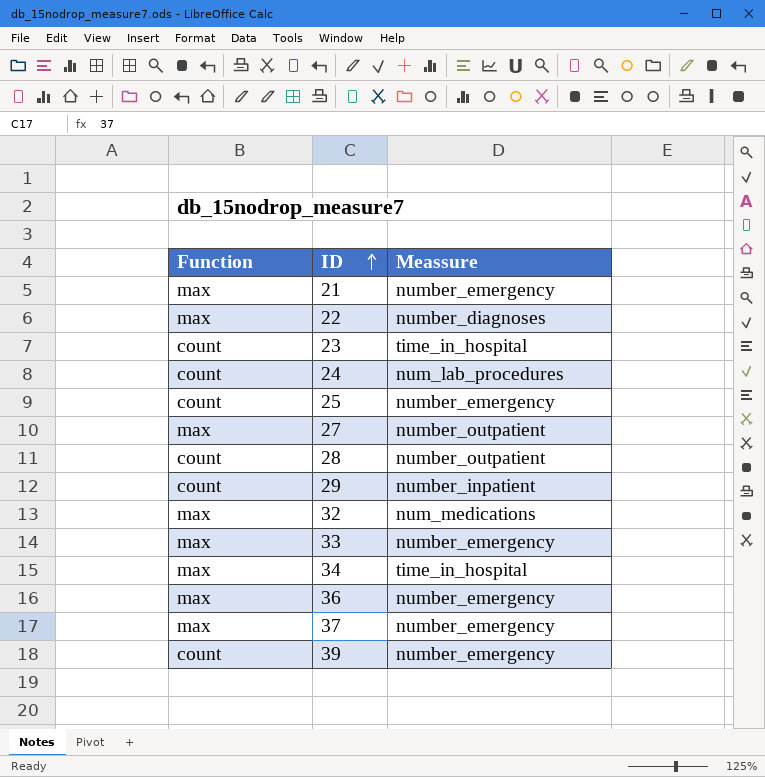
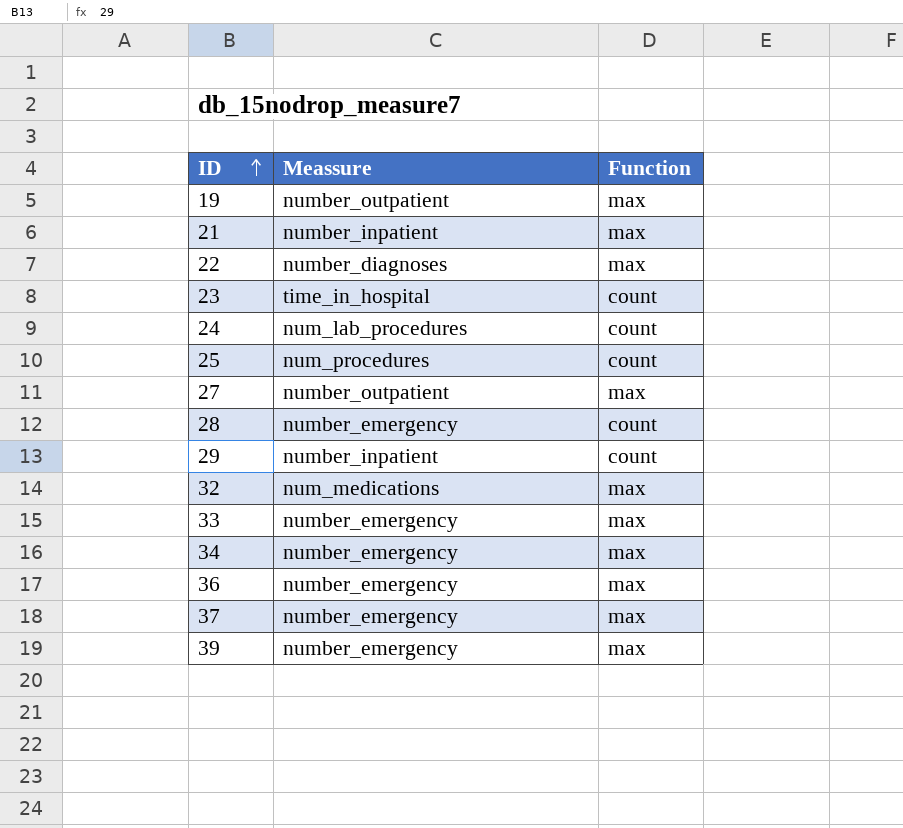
column Function | position: 1 -> 3
row 19: none -> number_outpatient | max
21 | Meassure: number_emergency -> number_inpatient
25 | Meassure: number_emergency -> num_procedures
28 | Meassure: number_outpatient -> number_emergency
34 | Meassure: time_in_hospital -> number_emergency
39 | Function: count -> max

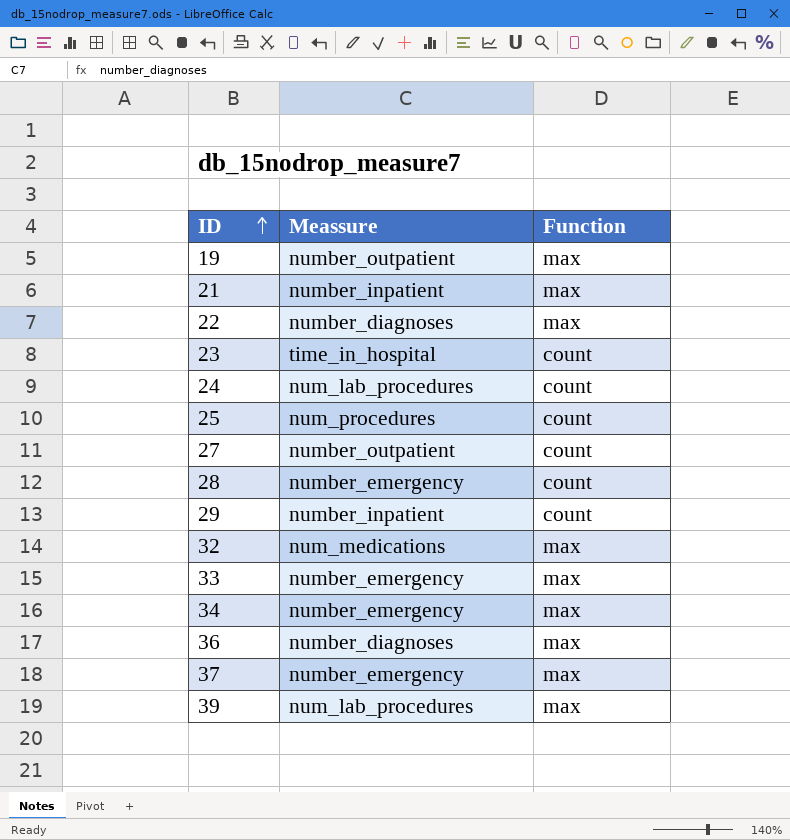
27 | Function: max -> count
36 | Meassure: number_emergency -> number_diagnoses
39 | Meassure: number_emergency -> num_lab_procedures

